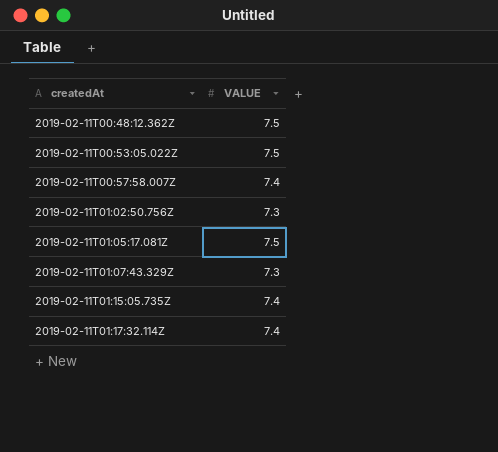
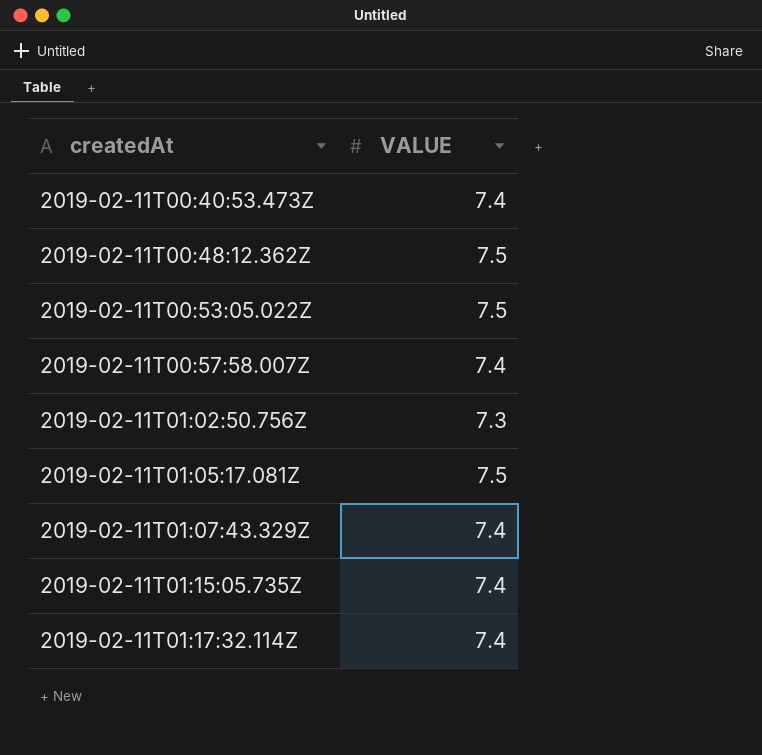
row 2019-02-11T00:40:53.473Z: none -> 7.4
2019-02-11T01:07:43.329Z | VALUE: 7.3 -> 7.4

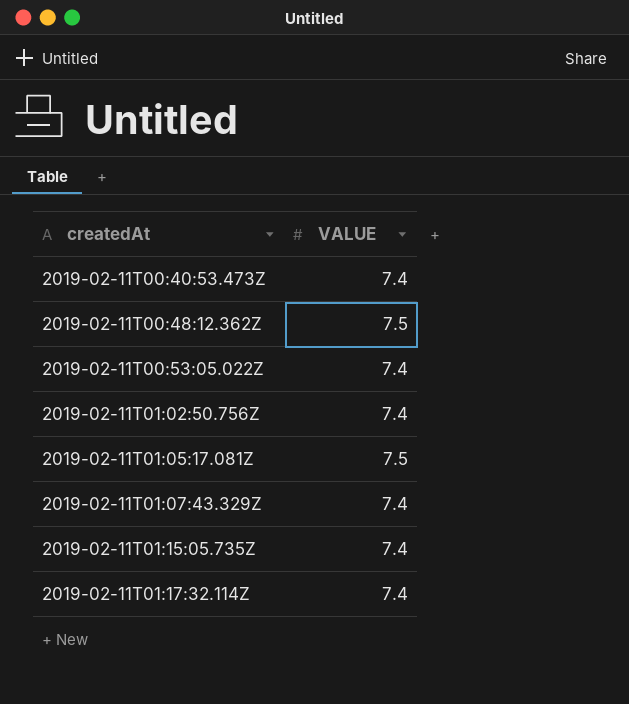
row 2019-02-11T00:57:58.007Z: 7.4 -> none
2019-02-11T00:53:05.022Z | VALUE: 7.5 -> 7.4
2019-02-11T01:02:50.756Z | VALUE: 7.3 -> 7.4

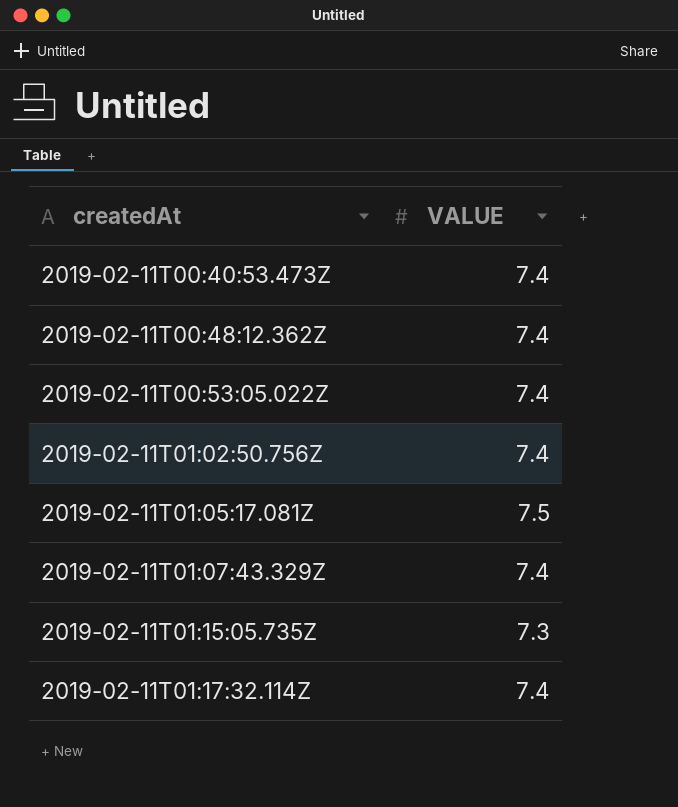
2019-02-11T00:48:12.362Z | VALUE: 7.5 -> 7.4
2019-02-11T01:15:05.735Z | VALUE: 7.4 -> 7.3

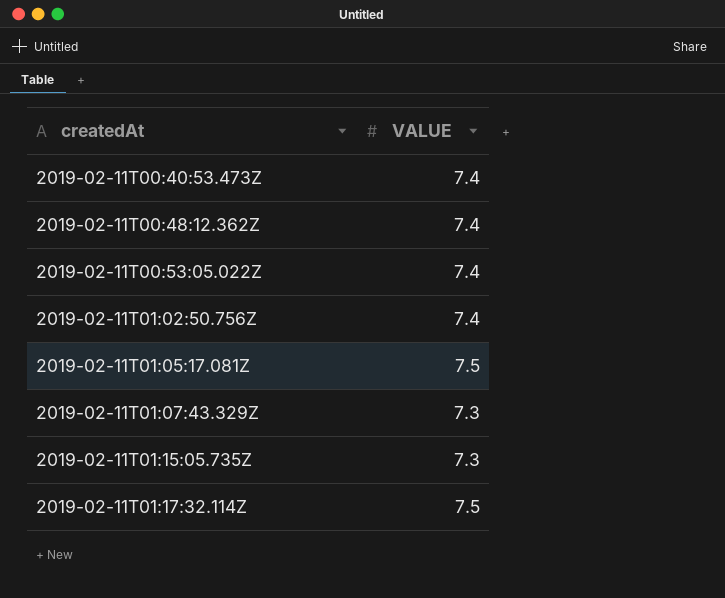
2019-02-11T01:07:43.329Z | VALUE: 7.4 -> 7.3
2019-02-11T01:17:32.114Z | VALUE: 7.4 -> 7.5

